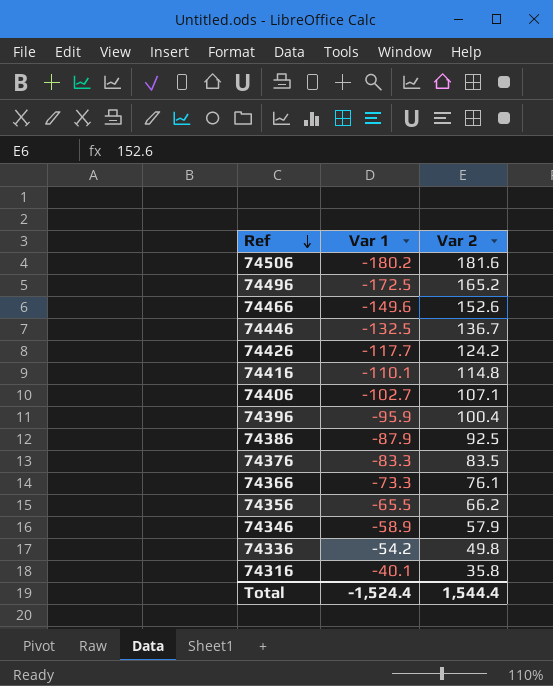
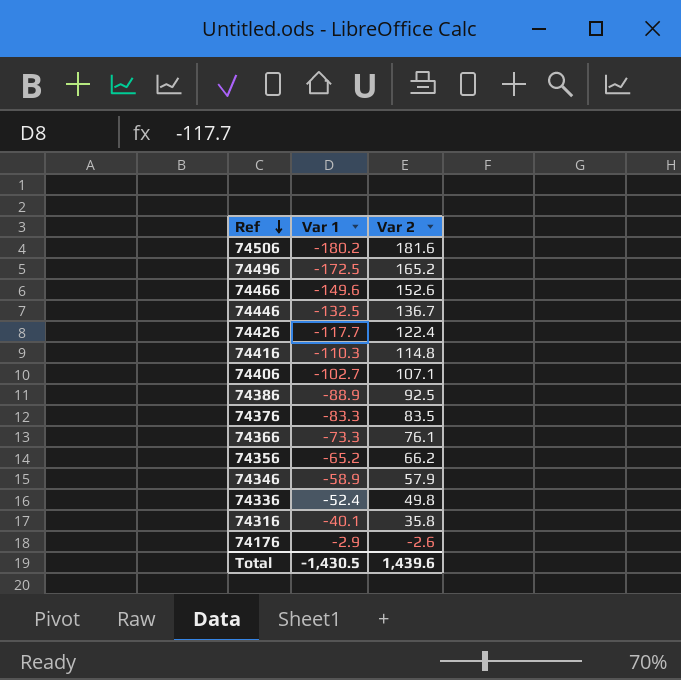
row 74396: -95.9 | 100.4 -> none
74426 | Var 2: 124.2 -> 122.4
74416 | Var 1: -110.1 -> -110.3
74386 | Var 1: -87.9 -> -88.9
74356 | Var 1: -65.5 -> -65.2
74336 | Var 1: -54.2 -> -52.4
row 74176: none -> -2.9 | -2.6
Total | Var 1: -1,524.4 -> -1,430.5
Total | Var 2: 1,544.4 -> 1,439.6

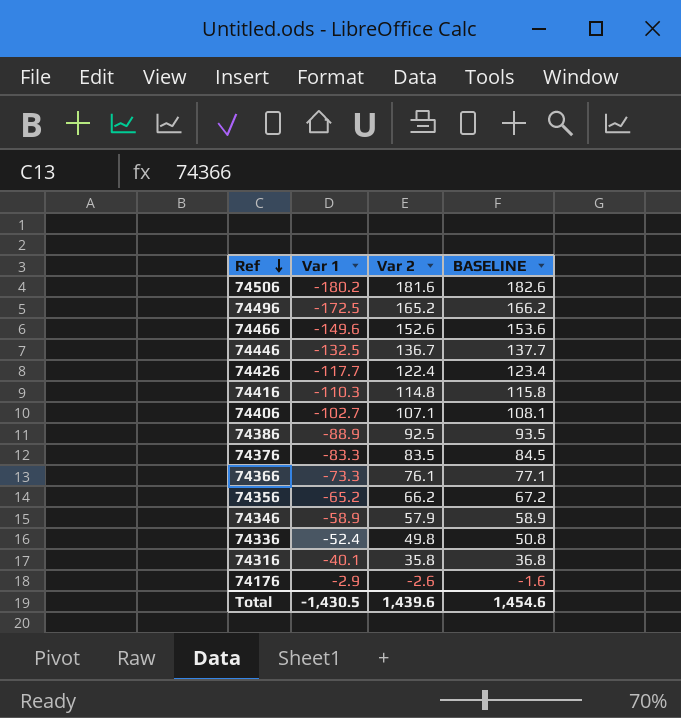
column BASELINE | formula: none -> [Var 2] + 1

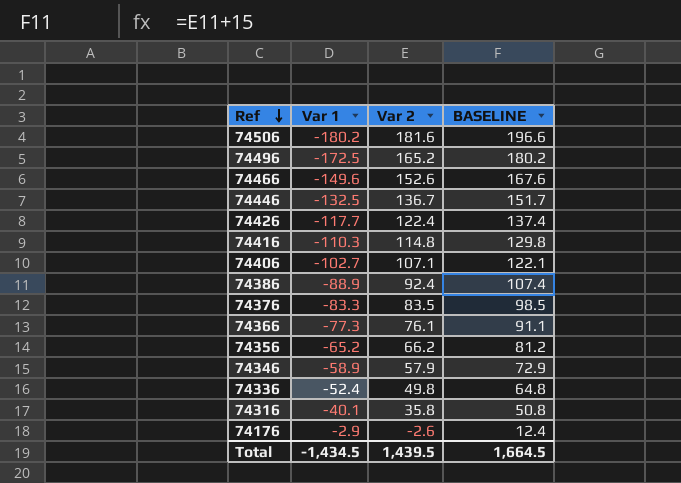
column BASELINE | formula: [Var 2] + 1 -> [Var 2] + 15
74386 | Var 2: 92.5 -> 92.4
74366 | Var 1: -73.3 -> -77.3
Total | Var 1: -1,430.5 -> -1,434.5
Total | Var 2: 1,439.6 -> 1,439.5
Total | BASELINE: 1,454.6 -> 1,664.5

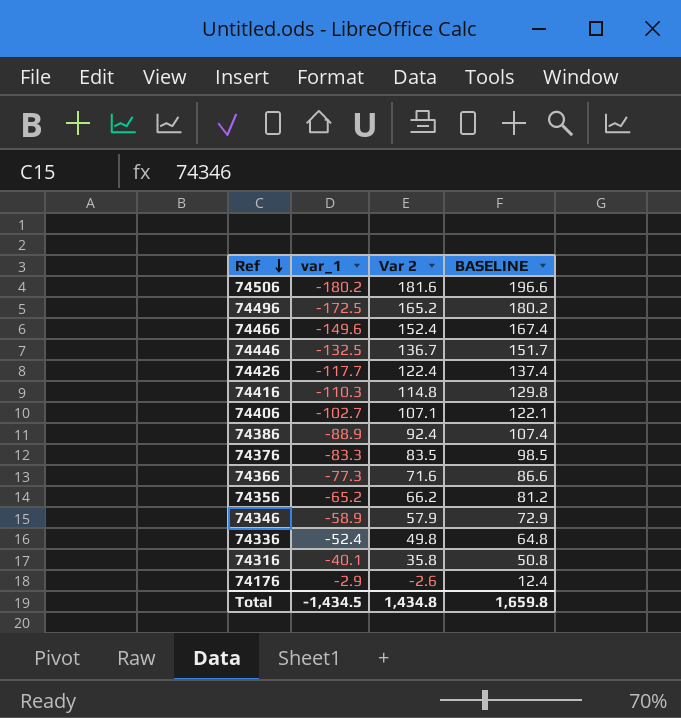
column name: Var 1 -> var_1
74466 | Var 2: 152.6 -> 152.4
74466 | BASELINE: 167.6 -> 167.4
74366 | Var 2: 76.1 -> 71.6
74366 | BASELINE: 91.1 -> 86.6
Total | Var 2: 1,439.5 -> 1,434.8
Total | BASELINE: 1,664.5 -> 1,659.8

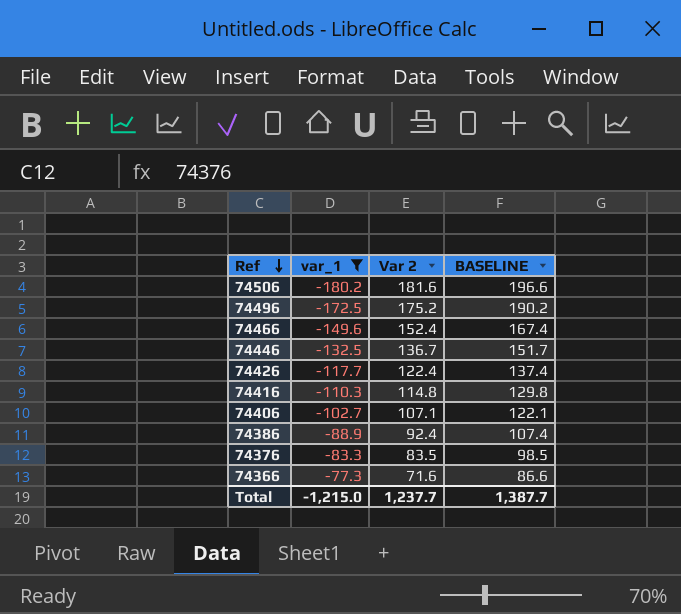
filter: none -> var_1 <= -77.3
74496 | Var 2: 165.2 -> 175.2
74496 | BASELINE: 180.2 -> 190.2
Total | var_1: -1,434.5 -> -1,215.0
Total | Var 2: 1,434.8 -> 1,237.7
Total | BASELINE: 1,659.8 -> 1,387.7

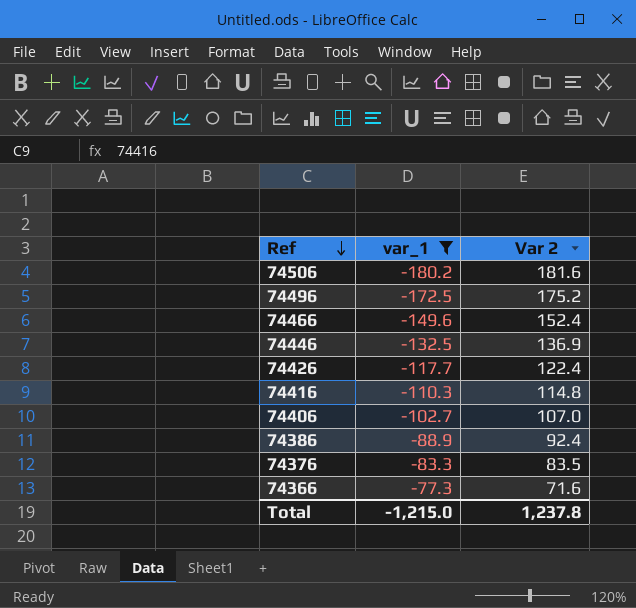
column BASELINE | formula: [Var 2] + 15 -> none
74446 | Var 2: 136.7 -> 136.9
74406 | Var 2: 107.1 -> 107.0
Total | Var 2: 1,237.7 -> 1,237.8

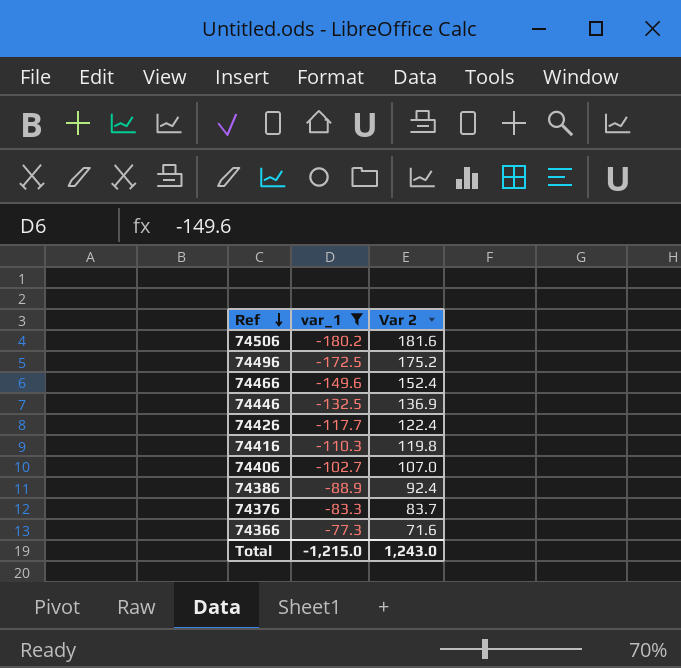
74416 | Var 2: 114.8 -> 119.8
74376 | Var 2: 83.5 -> 83.7
Total | Var 2: 1,237.8 -> 1,243.0

